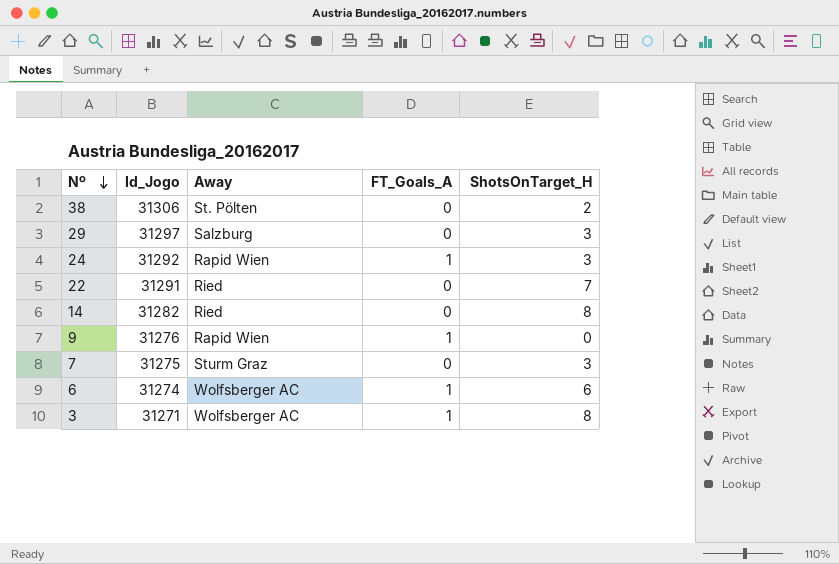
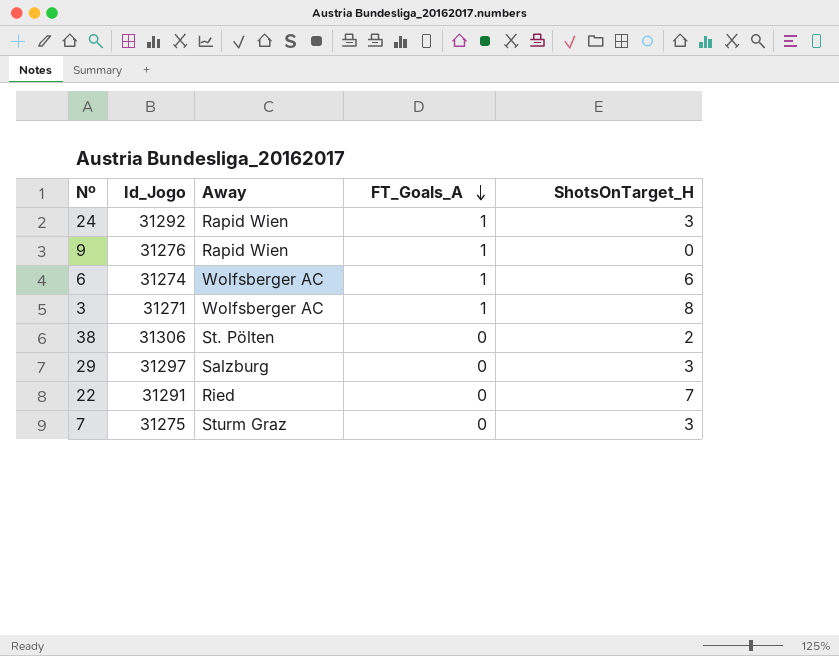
row order: Nº descending -> FT_Goals_A descending
row 14: 31282 | Ried | 0 | 8 -> none

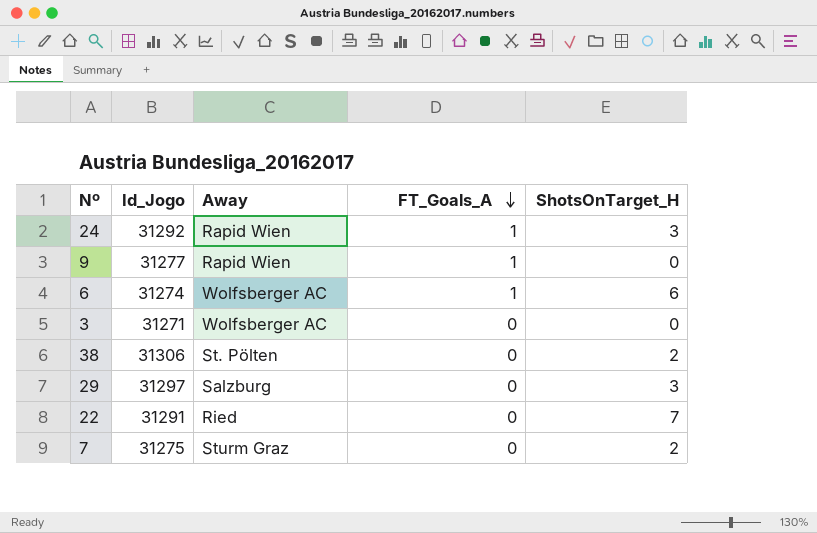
9 | Id_Jogo: 31276 -> 31277
3 | FT_Goals_A: 1 -> 0
3 | ShotsOnTarget_H: 8 -> 0
7 | ShotsOnTarget_H: 3 -> 2

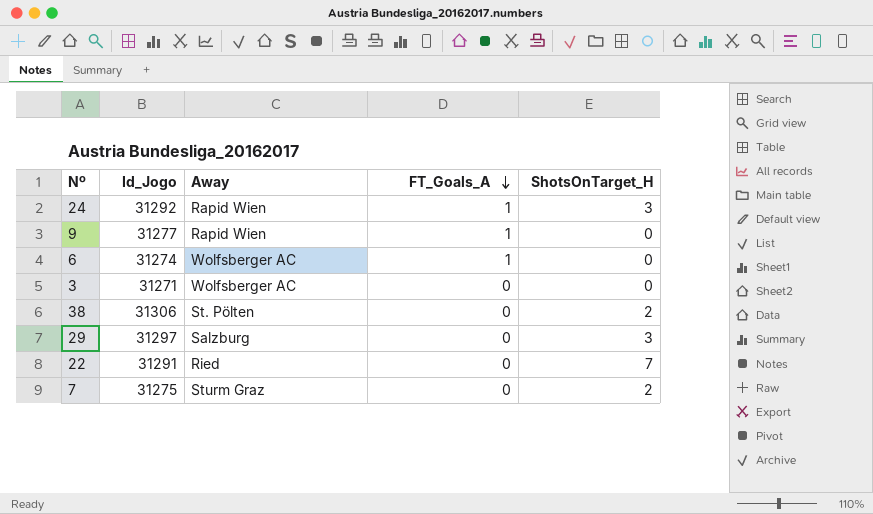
6 | ShotsOnTarget_H: 6 -> 0

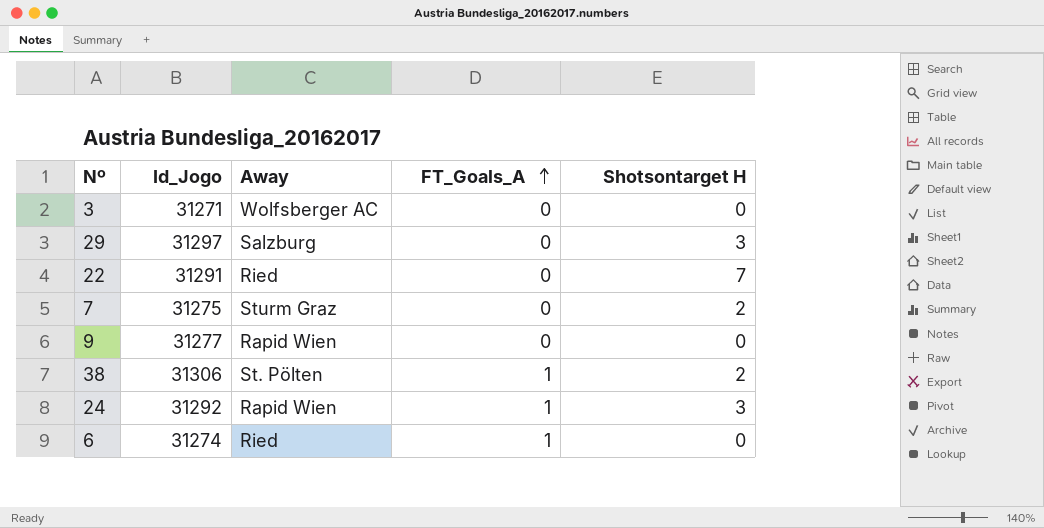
row order: FT_Goals_A descending -> FT_Goals_A ascending
column name: ShotsOnTarget_H -> Shotsontarget H
9 | FT_Goals_A: 1 -> 0
38 | FT_Goals_A: 0 -> 1
6 | Away: Wolfsberger AC -> Ried

